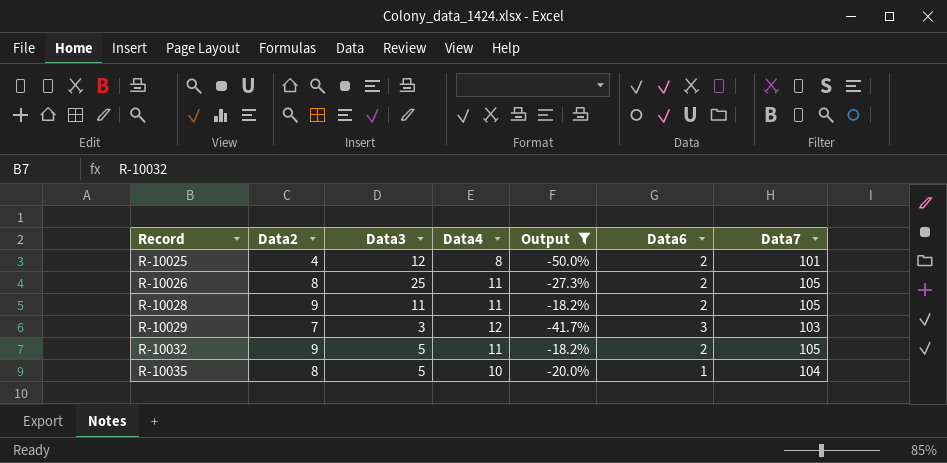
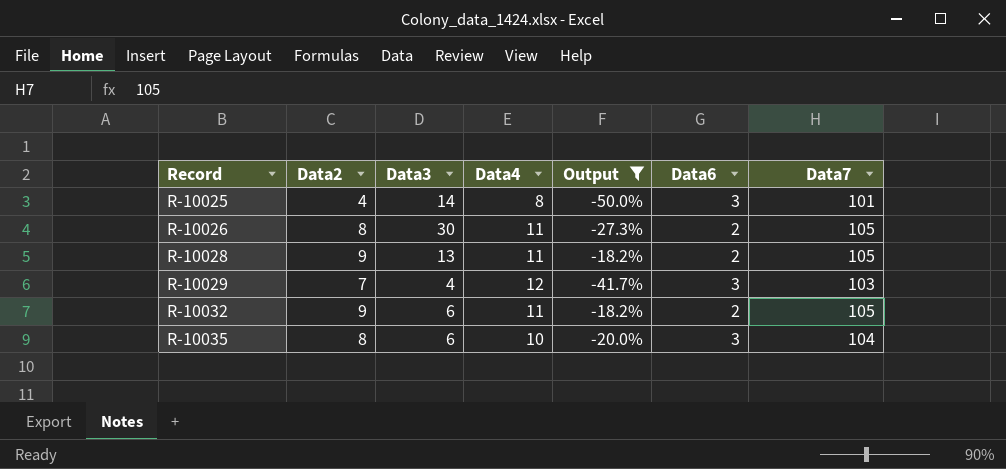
R-10025 | Data3: 12 -> 14
R-10025 | Data6: 2 -> 3
R-10026 | Data3: 25 -> 30
R-10028 | Data3: 11 -> 13
R-10029 | Data3: 3 -> 4
R-10032 | Data3: 5 -> 6
R-10035 | Data3: 5 -> 6
R-10035 | Data6: 1 -> 3

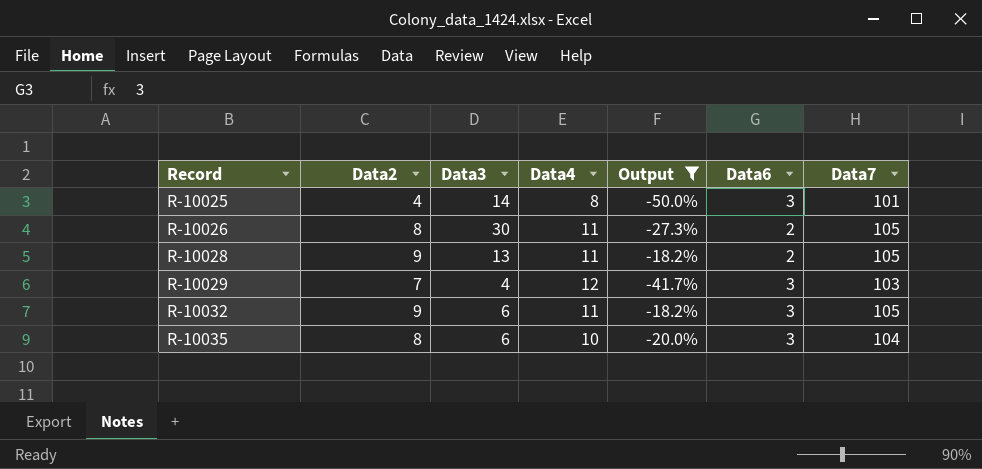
R-10032 | Data6: 2 -> 3

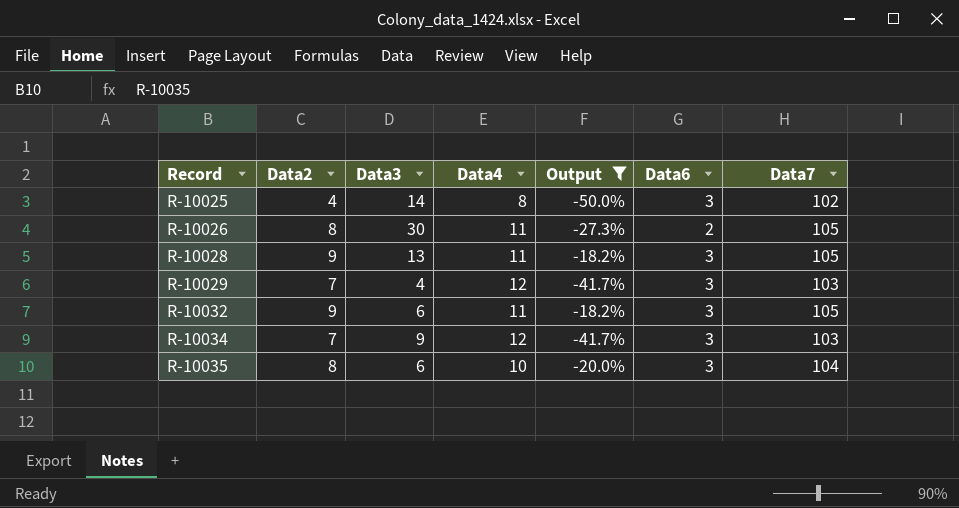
R-10025 | Data7: 101 -> 102
R-10028 | Data6: 2 -> 3
row R-10034: none -> 7 | 9 | 12 | -41.7% | 3 | 103

